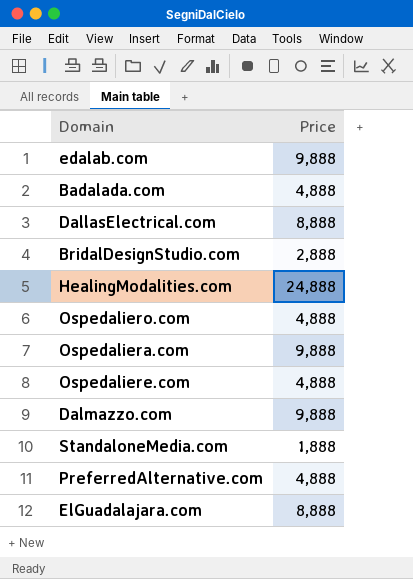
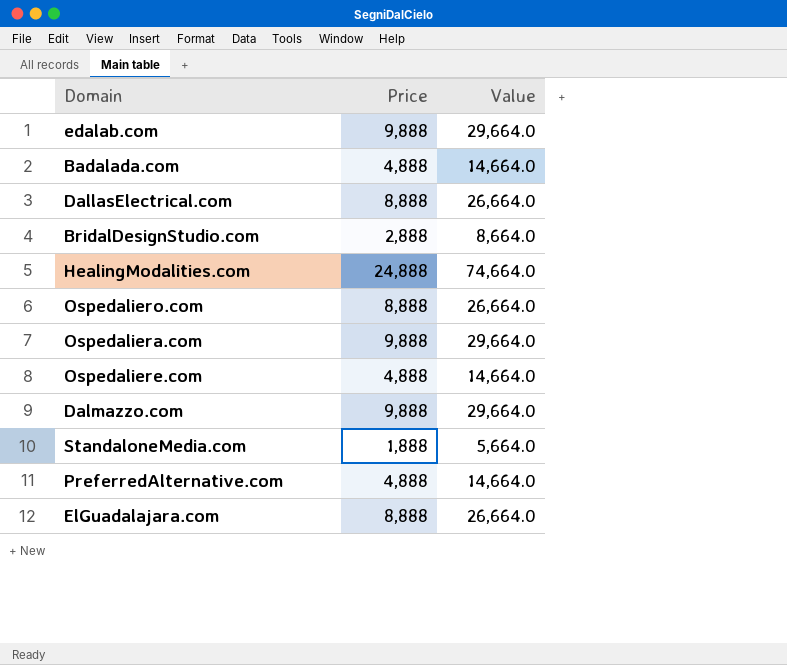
column Value | formula: none -> [Price] * 3
Ospedaliero.com | Price: 4,888 -> 8,888

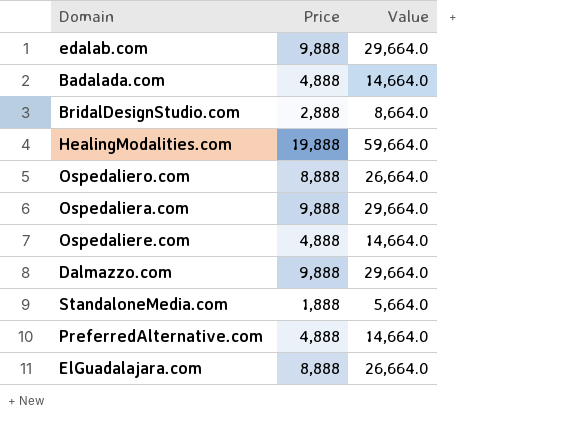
row DallasElectrical.com: 8,888 | 26,664.0 -> none
HealingModalities.com | Price: 24,888 -> 19,888
HealingModalities.com | Value: 74,664.0 -> 59,664.0

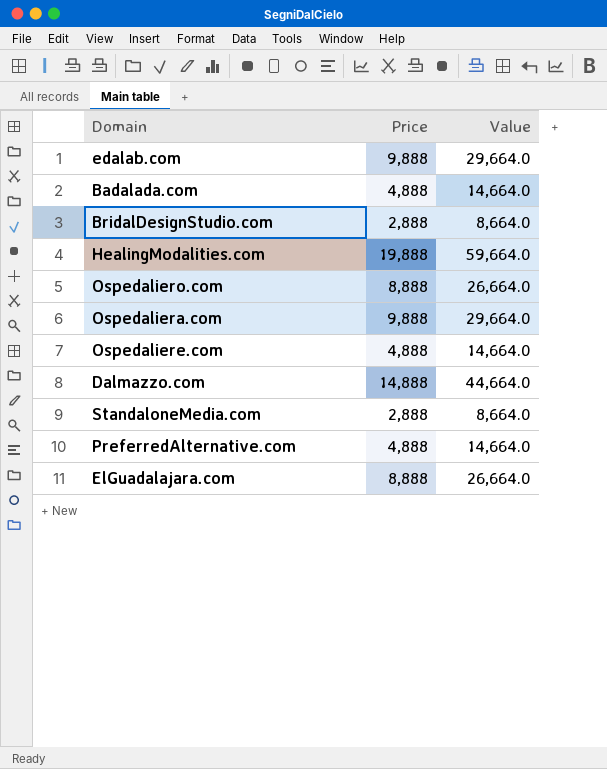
Dalmazzo.com | Price: 9,888 -> 14,888
Dalmazzo.com | Value: 29,664.0 -> 44,664.0
StandaloneMedia.com | Price: 1,888 -> 2,888
StandaloneMedia.com | Value: 5,664.0 -> 8,664.0

